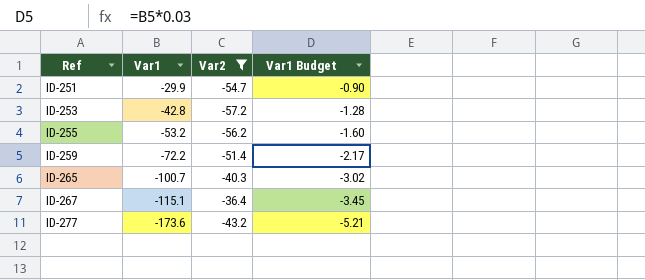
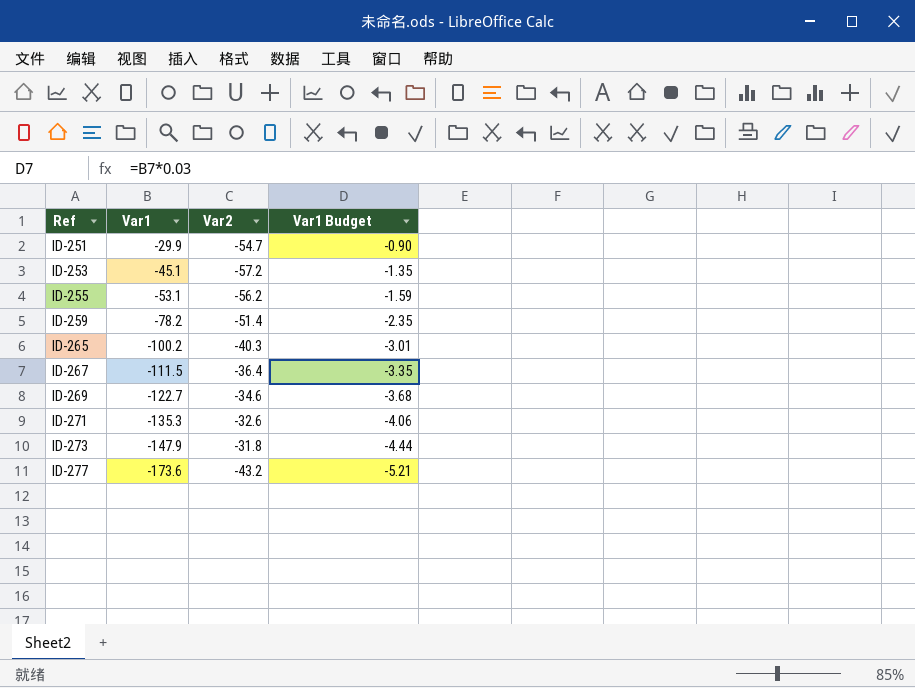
filter: Var2 <= -36.4 -> none
ID-253 | Var1: -42.8 -> -45.1
ID-253 | Var1 Budget: -1.28 -> -1.35
ID-255 | Var1: -53.2 -> -53.1
ID-255 | Var1 Budget: -1.60 -> -1.59
ID-259 | Var1: -72.2 -> -78.2
ID-259 | Var1 Budget: -2.17 -> -2.35
ID-265 | Var1: -100.7 -> -100.2
ID-265 | Var1 Budget: -3.02 -> -3.01
ID-267 | Var1: -115.1 -> -111.5
ID-267 | Var1 Budget: -3.45 -> -3.35

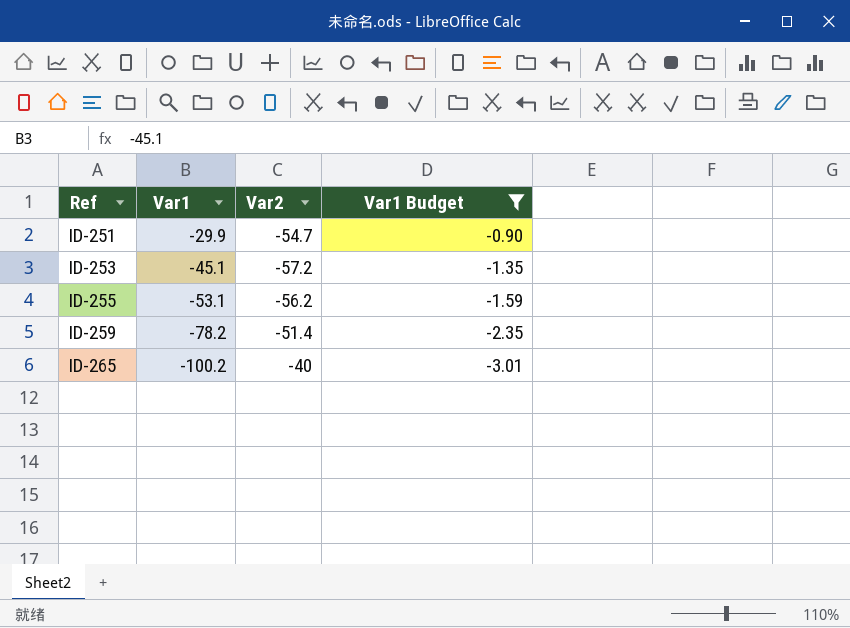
filter: none -> Var1 Budget >= -3.01
ID-265 | Var2: -40.3 -> -40

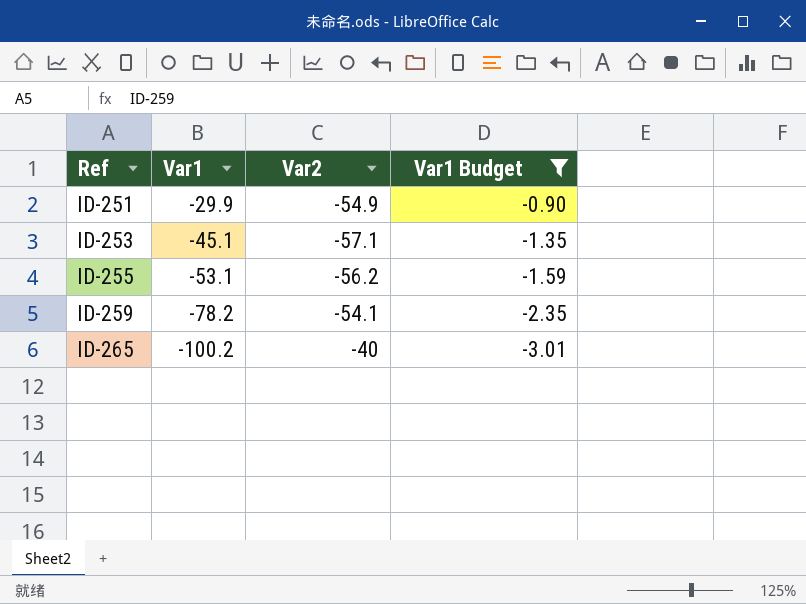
ID-251 | Var2: -54.7 -> -54.9
ID-253 | Var2: -57.2 -> -57.1
ID-259 | Var2: -51.4 -> -54.1

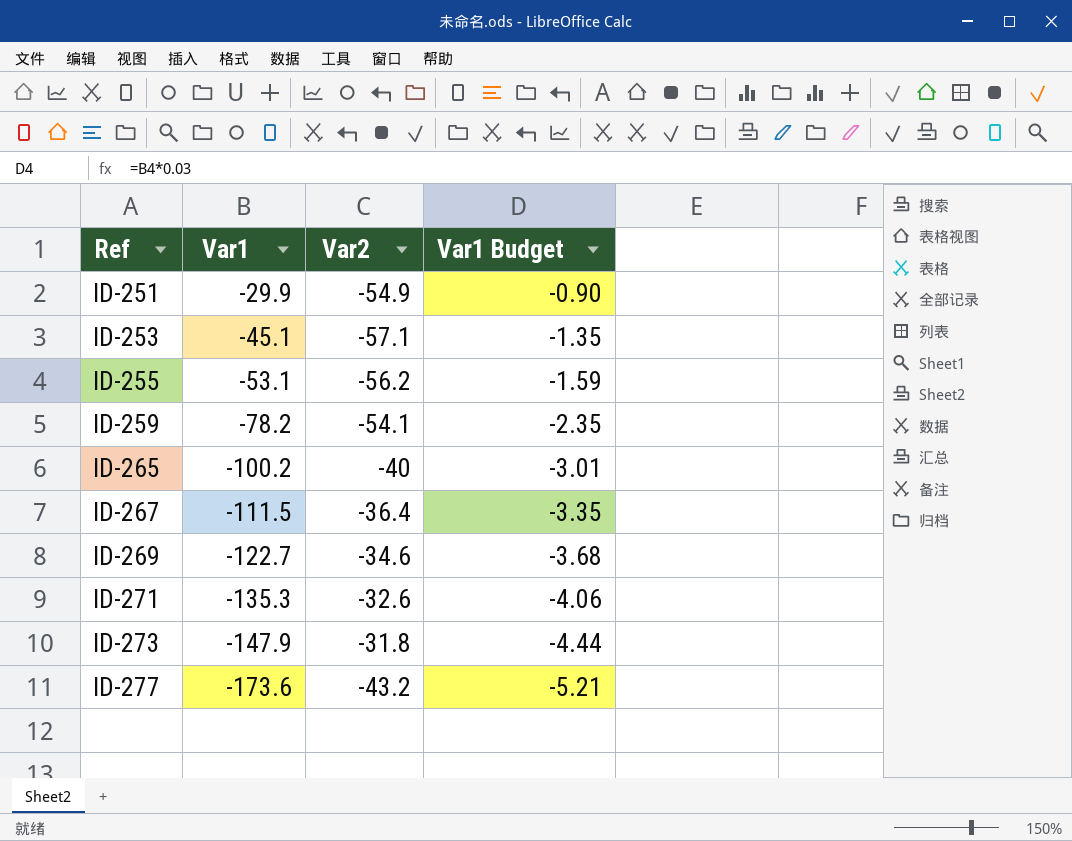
filter: Var1 Budget >= -3.01 -> none

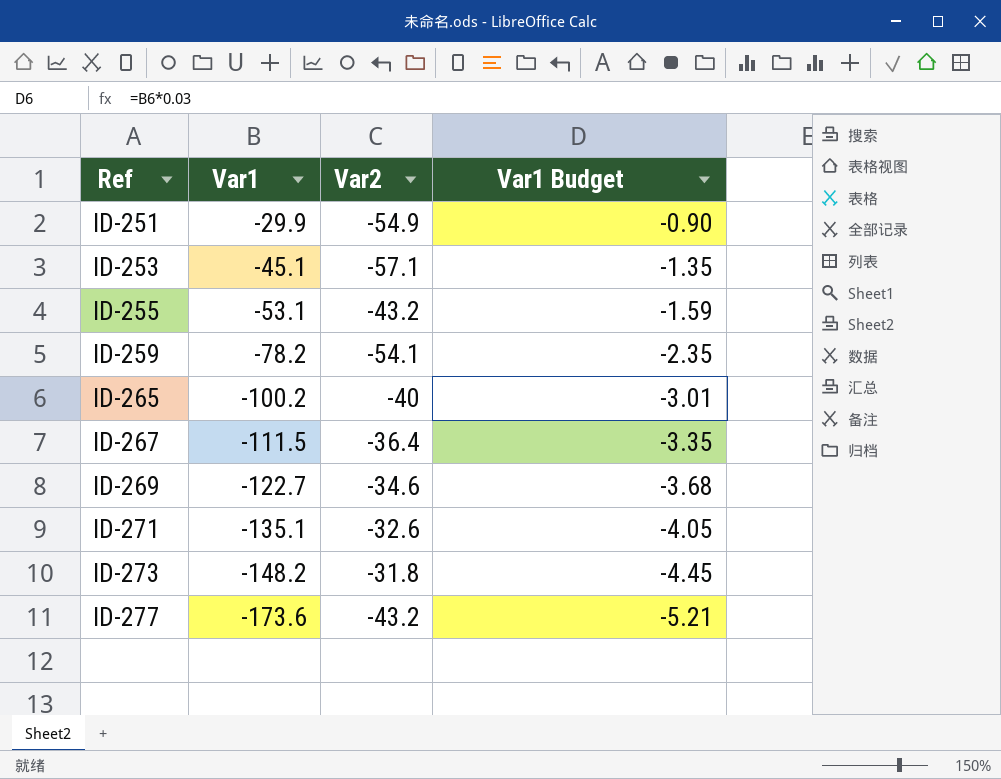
ID-255 | Var2: -56.2 -> -43.2
ID-271 | Var1: -135.3 -> -135.1
ID-271 | Var1 Budget: -4.06 -> -4.05
ID-273 | Var1: -147.9 -> -148.2
ID-273 | Var1 Budget: -4.44 -> -4.45

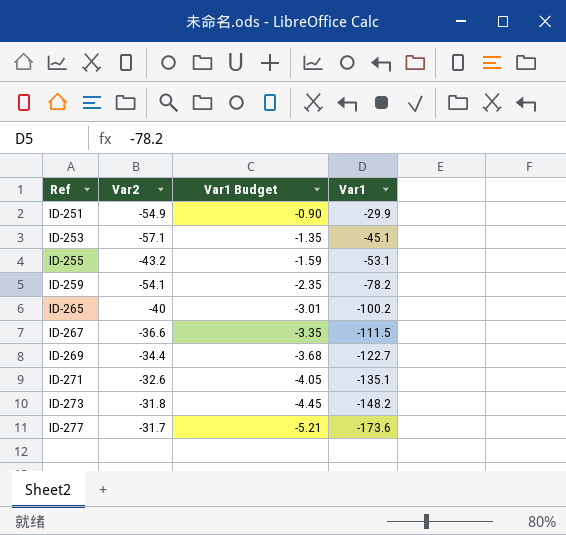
column Var1 | position: 2 -> 4
ID-267 | Var2: -36.4 -> -36.6
ID-269 | Var2: -34.6 -> -34.4
ID-277 | Var2: -43.2 -> -31.7

